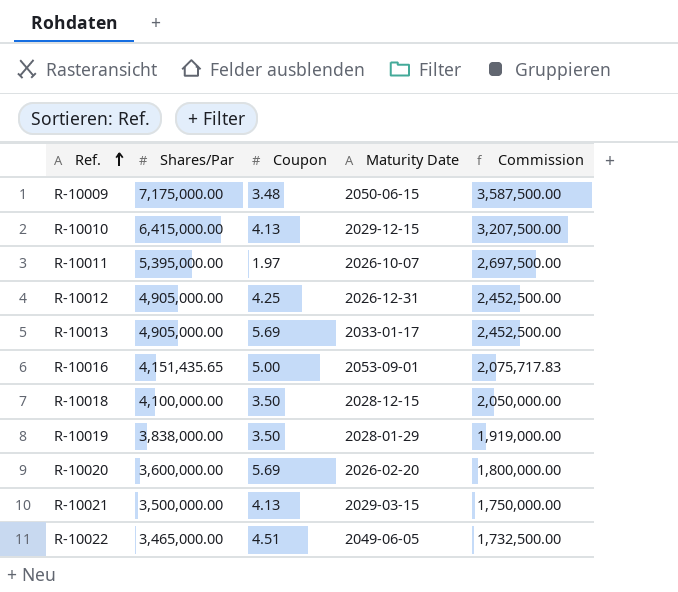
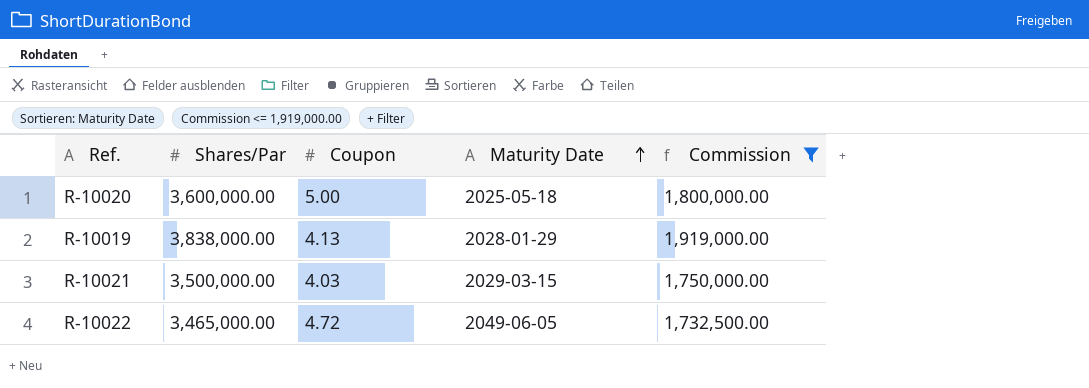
filter: none -> Commission <= 1,919,000.00
row order: Ref. ascending -> Maturity Date ascending
R-10020 | Coupon: 5.69 -> 5.00
R-10020 | Maturity Date: 2026-02-20 -> 2025-05-18
R-10019 | Coupon: 3.50 -> 4.13
R-10021 | Coupon: 4.13 -> 4.03
R-10022 | Coupon: 4.51 -> 4.72

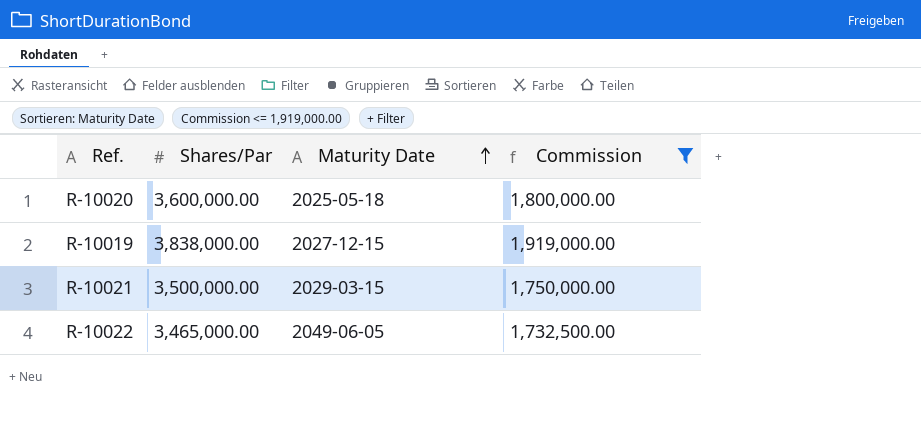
column Coupon | position: 3 -> none
R-10019 | Maturity Date: 2028-01-29 -> 2027-12-15

